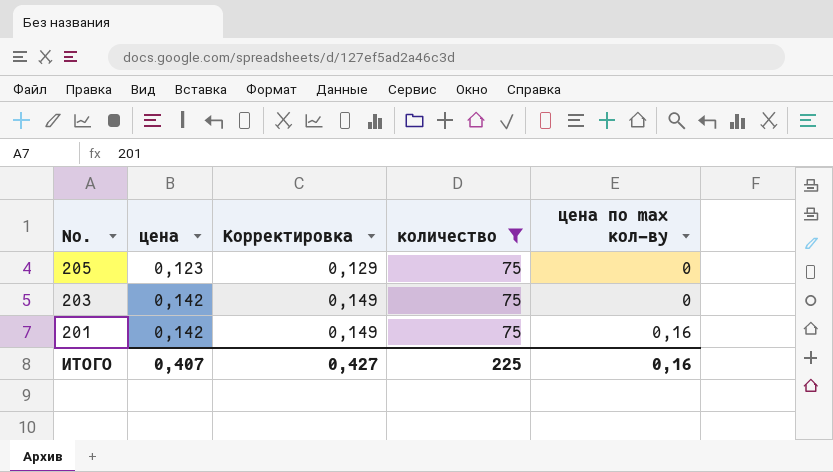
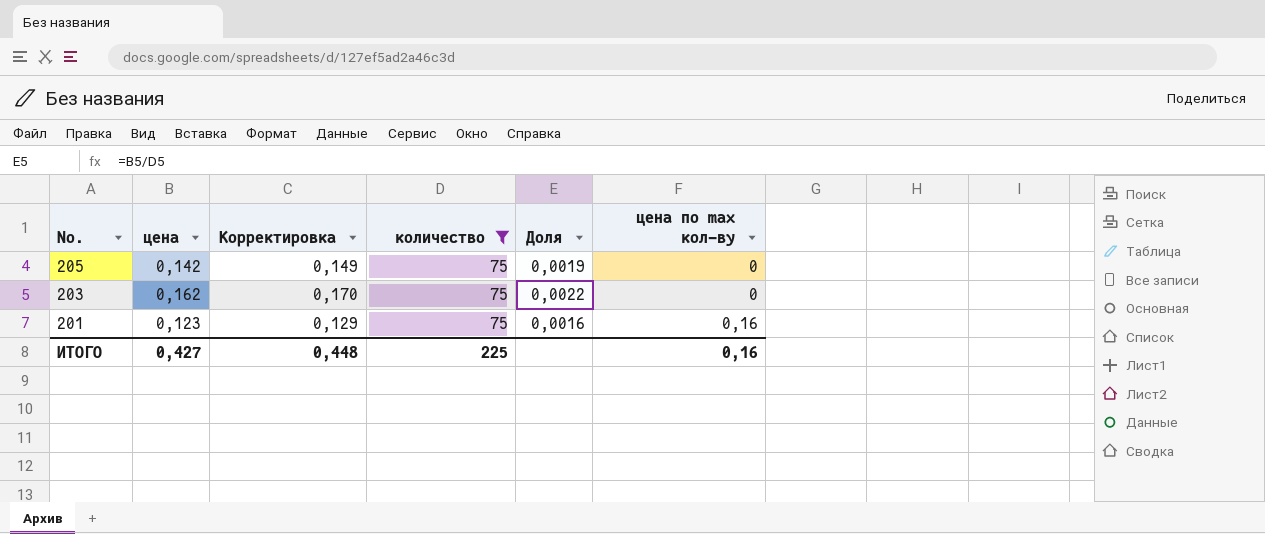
column Доля | formula: none -> [цена] / [количество]
205 | цена: 0,123 -> 0,142
205 | Корректировка: 0,129 -> 0,149
203 | цена: 0,142 -> 0,162
203 | Корректировка: 0,149 -> 0,170
201 | цена: 0,142 -> 0,123
201 | Корректировка: 0,149 -> 0,129
ИТОГО | цена: 0,407 -> 0,427
ИТОГО | Корректировка: 0,427 -> 0,448

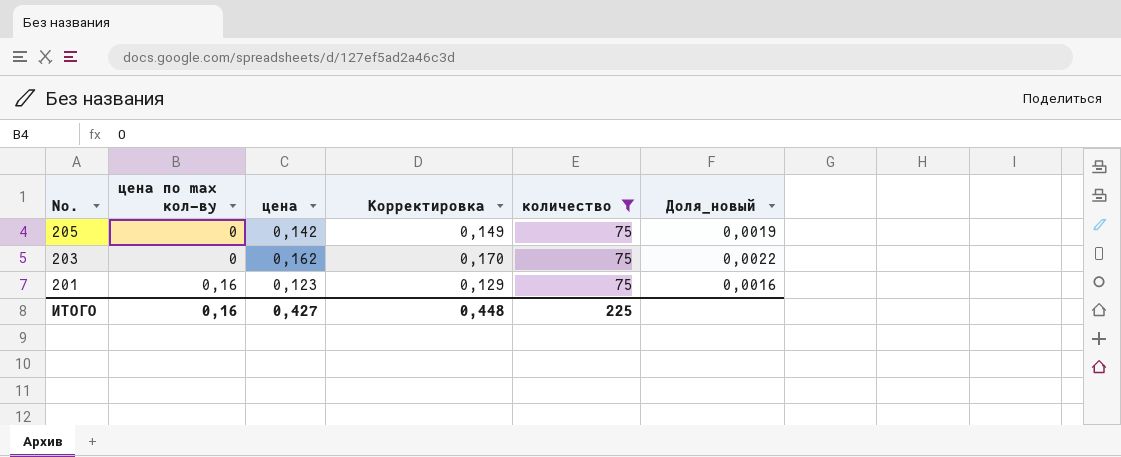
column цена по max кол-ву | position: 6 -> 2
column name: Доля -> Доля_новый

